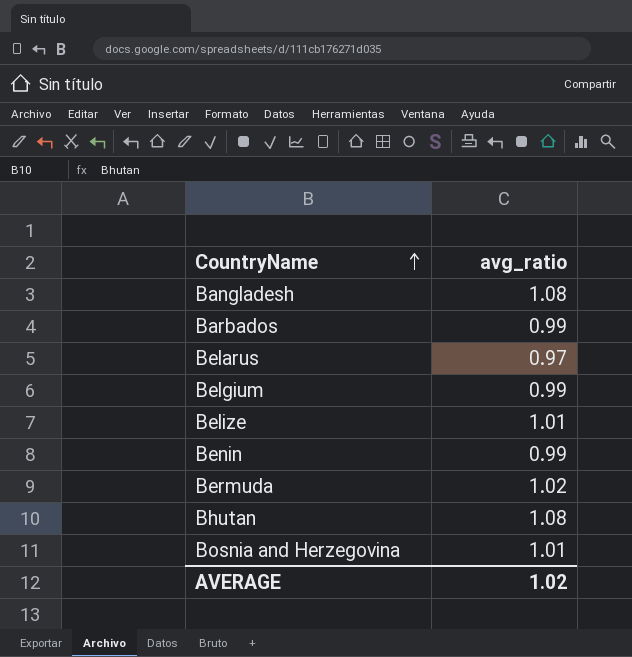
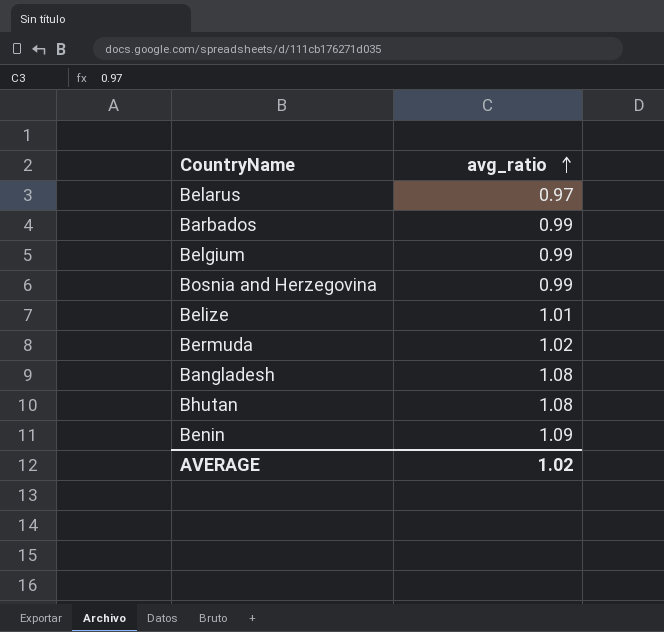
row order: CountryName ascending -> avg_ratio ascending
Bosnia and Herzegovina | avg_ratio: 1.01 -> 0.99
Benin | avg_ratio: 0.99 -> 1.09

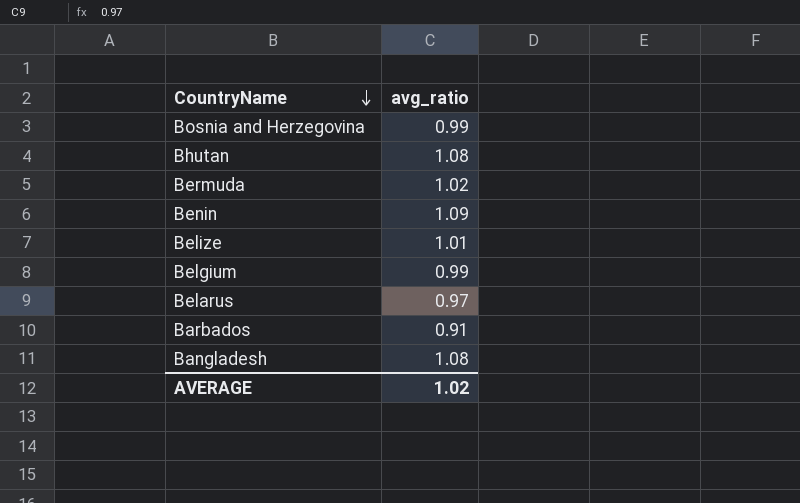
row order: avg_ratio ascending -> CountryName descending
Barbados | avg_ratio: 0.99 -> 0.91

